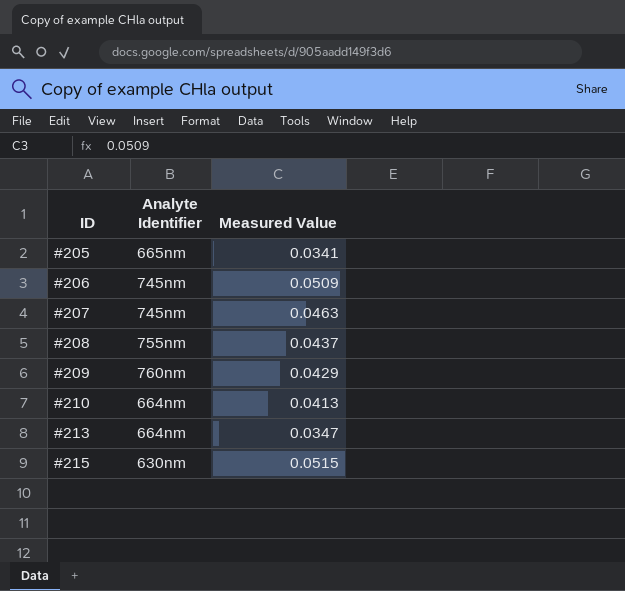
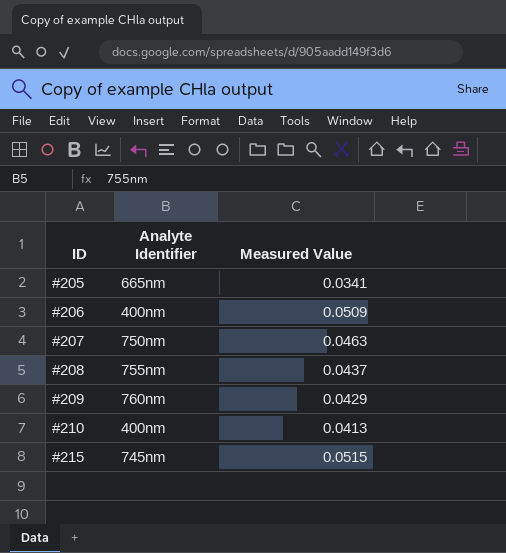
row #213: 664nm | 0.0347 -> none
#206 | Analyte Identifier: 745nm -> 400nm
#207 | Analyte Identifier: 745nm -> 750nm
#210 | Analyte Identifier: 664nm -> 400nm
#215 | Analyte Identifier: 630nm -> 745nm

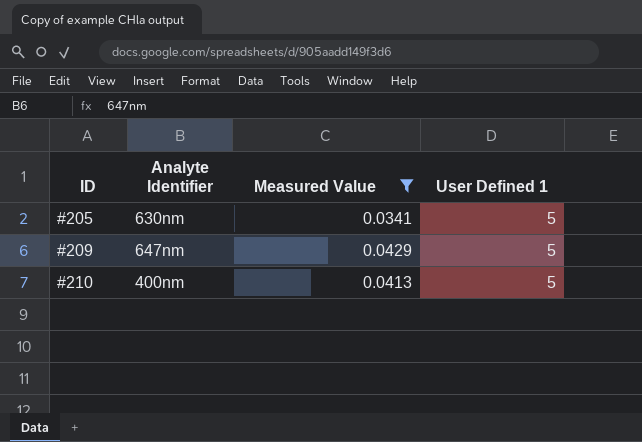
filter: none -> Measured Value <= 0.0429
column User Defined 1 | position: none -> 4
#205 | Analyte Identifier: 665nm -> 630nm
#209 | Analyte Identifier: 760nm -> 647nm

